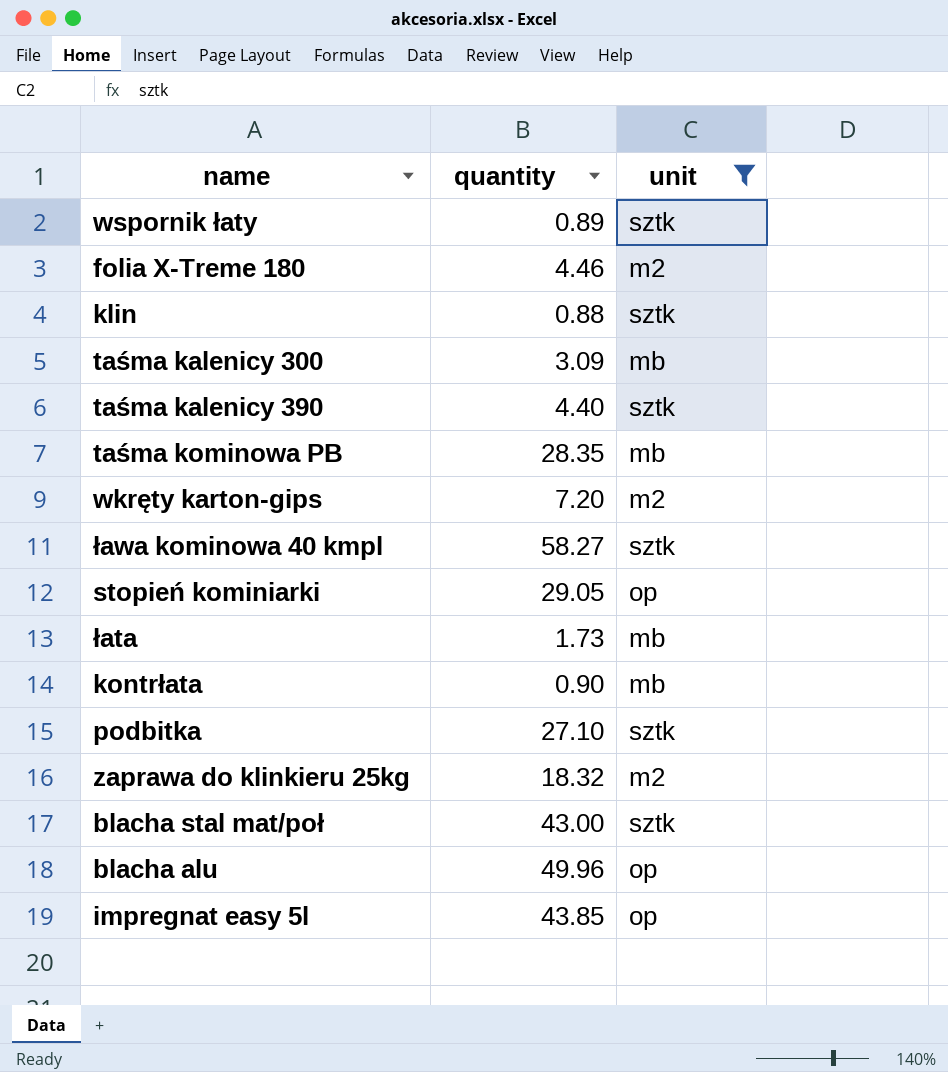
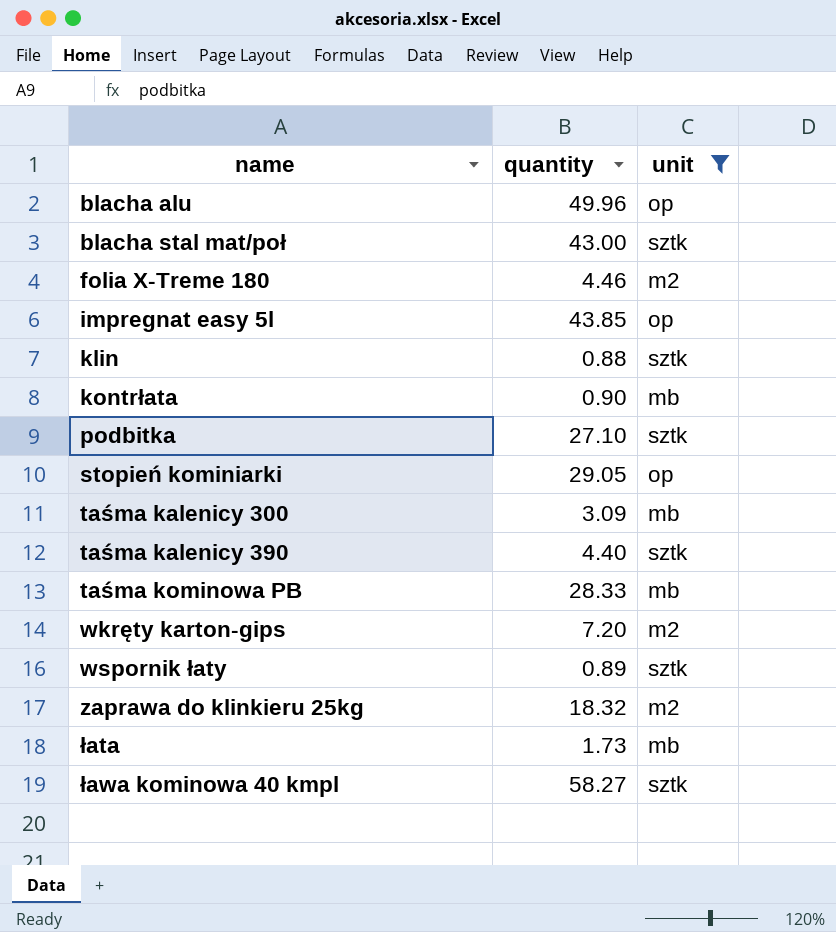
row order: none -> name ascending
taśma kominowa PB | quantity: 28.35 -> 28.33

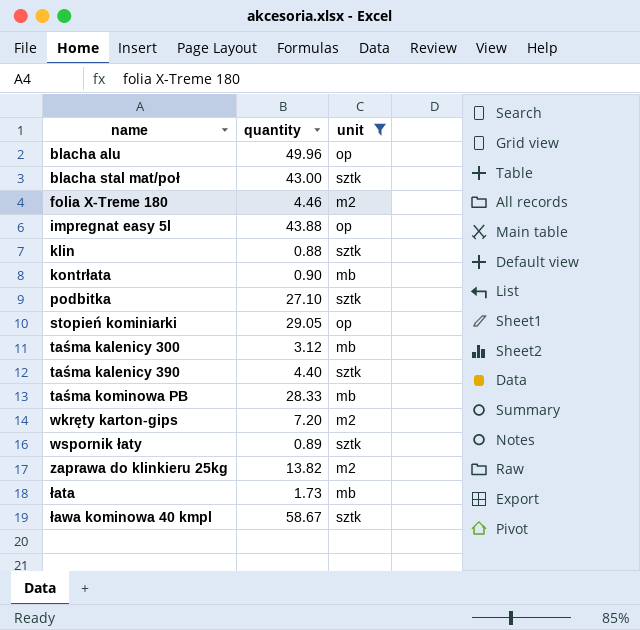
impregnat easy 5l | quantity: 43.85 -> 43.88
taśma kalenicy 300 | quantity: 3.09 -> 3.12
zaprawa do klinkieru 25kg | quantity: 18.32 -> 13.82
ława kominowa 40 kmpl | quantity: 58.27 -> 58.67

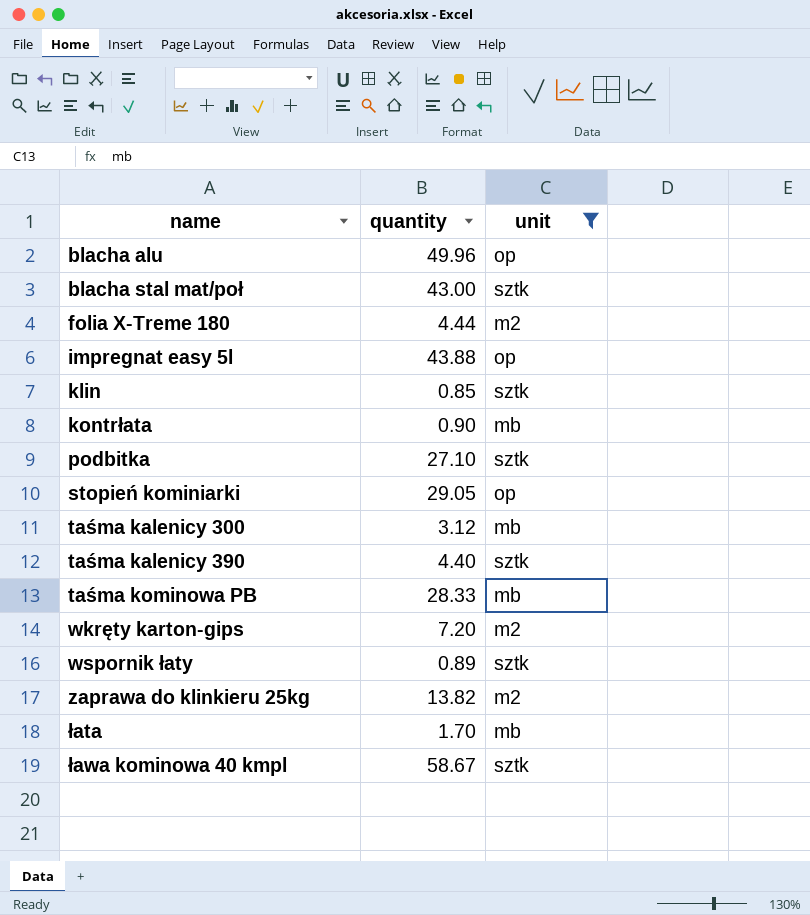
folia X-Treme 180 | quantity: 4.46 -> 4.44
klin | quantity: 0.88 -> 0.85
łata | quantity: 1.73 -> 1.70

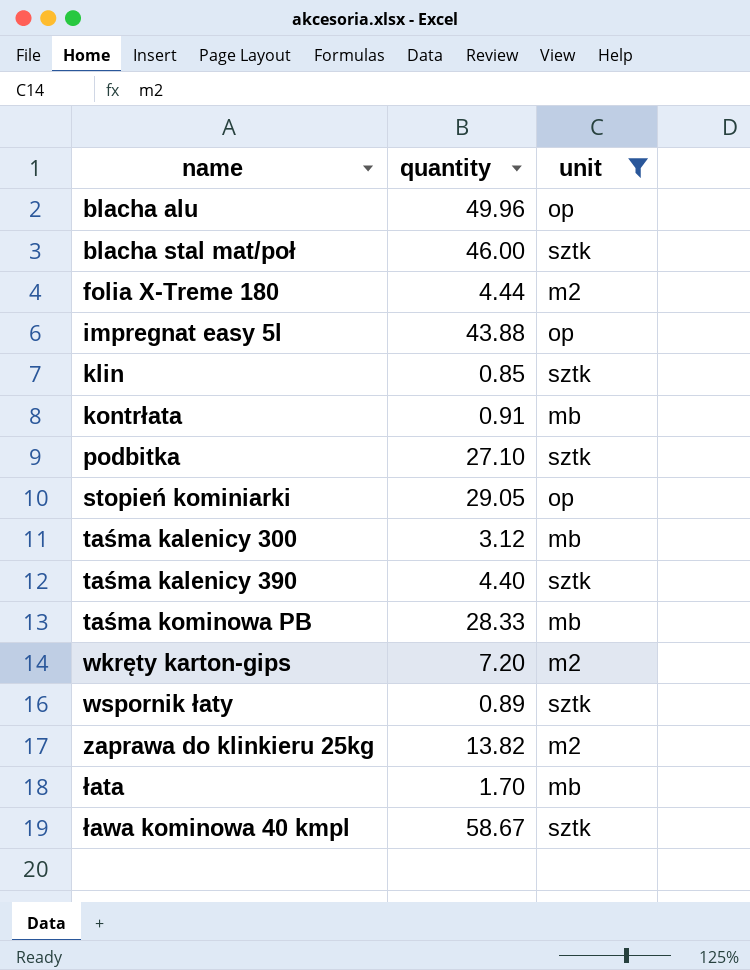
blacha stal mat/poł | quantity: 43.00 -> 46.00
kontrłata | quantity: 0.90 -> 0.91

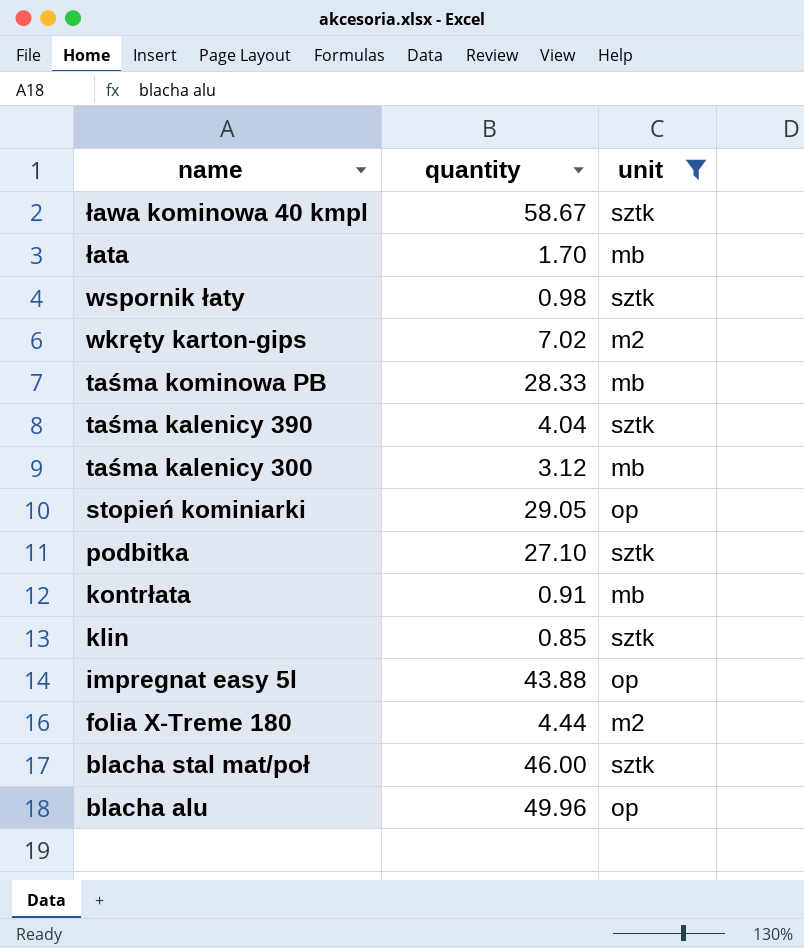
row order: name ascending -> name descending
row zaprawa do klinkieru 25kg: 13.82 | m2 -> none
wspornik łaty | quantity: 0.89 -> 0.98
wkręty karton-gips | quantity: 7.20 -> 7.02
taśma kalenicy 390 | quantity: 4.40 -> 4.04

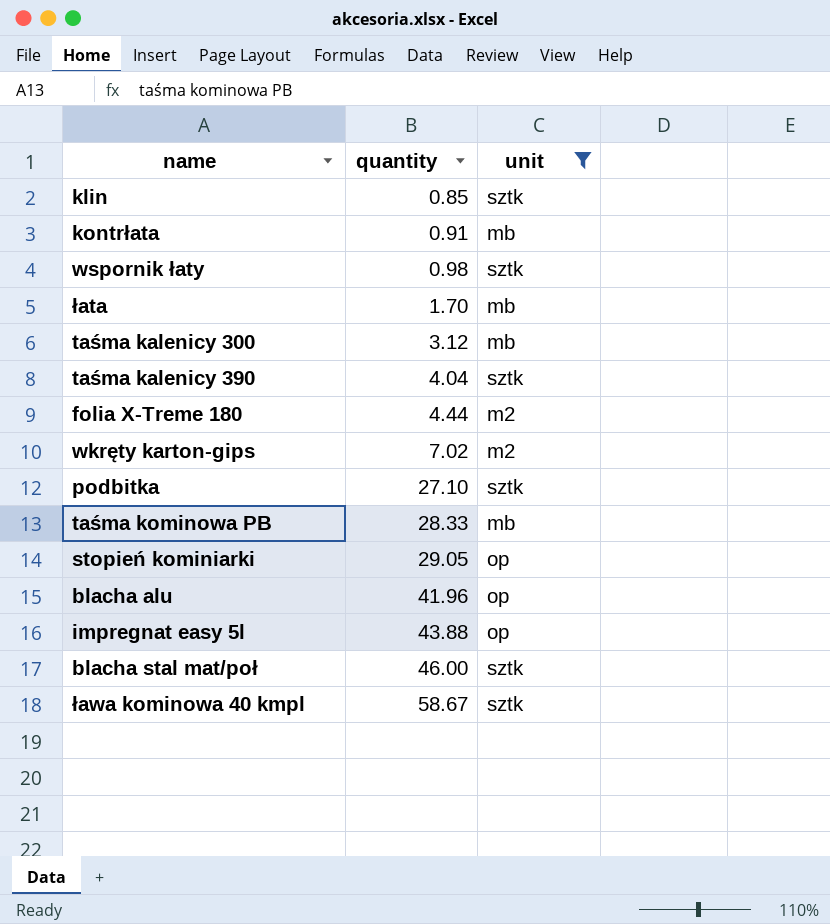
row order: name descending -> quantity ascending
blacha alu | quantity: 49.96 -> 41.96

